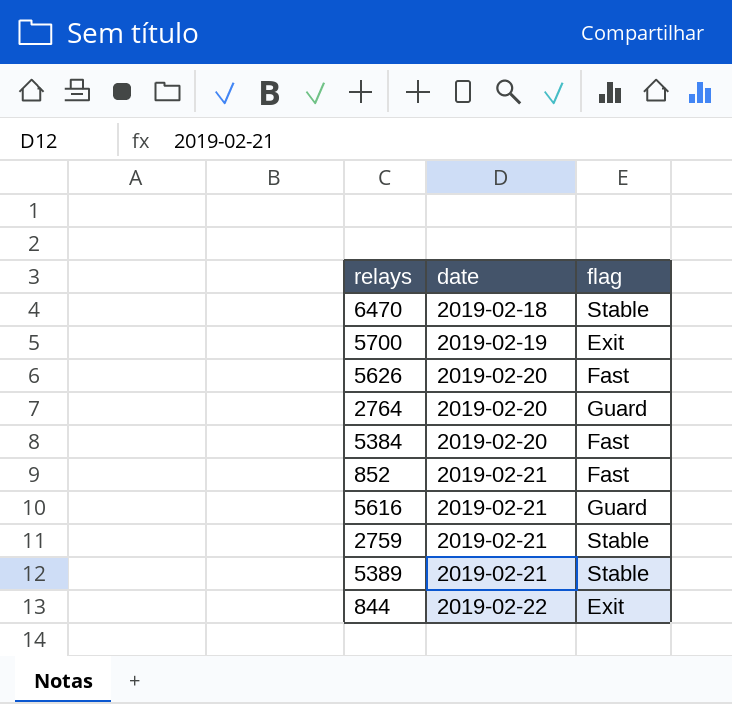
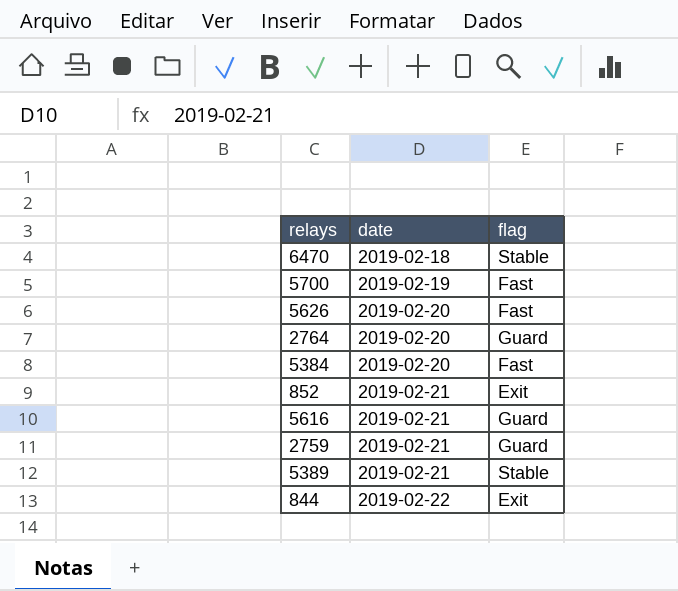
5700 | flag: Exit -> Fast
852 | flag: Fast -> Exit
2759 | flag: Stable -> Guard

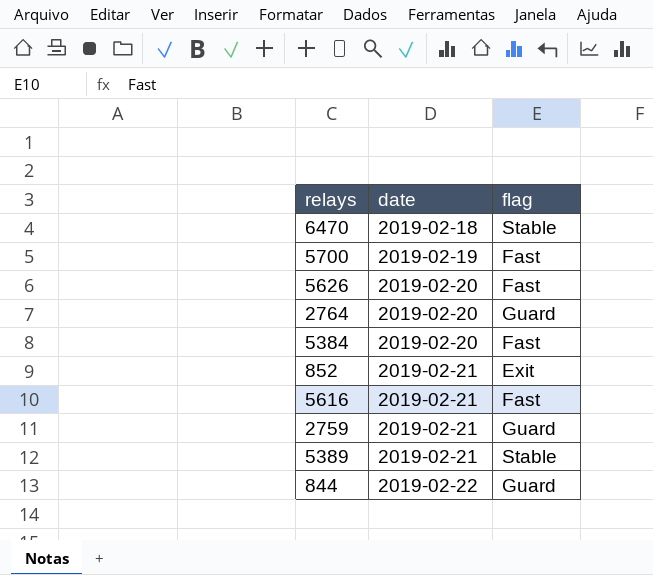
5616 | flag: Guard -> Fast
844 | flag: Exit -> Guard

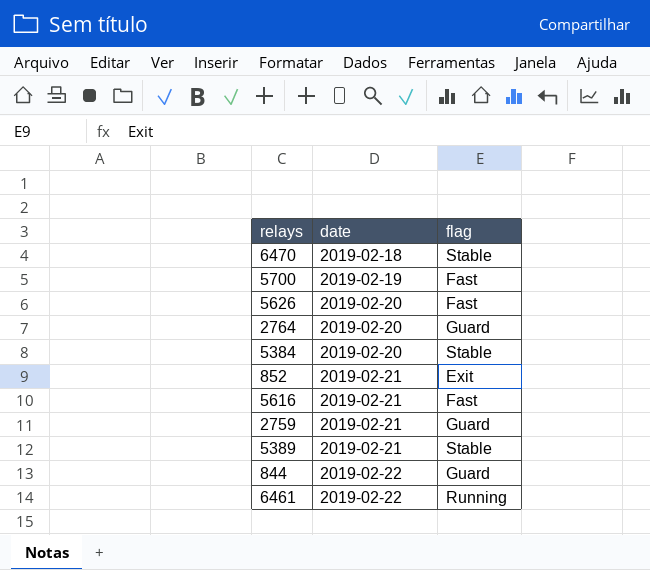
5384 | flag: Fast -> Stable
row 6461: none -> 2019-02-22 | Running

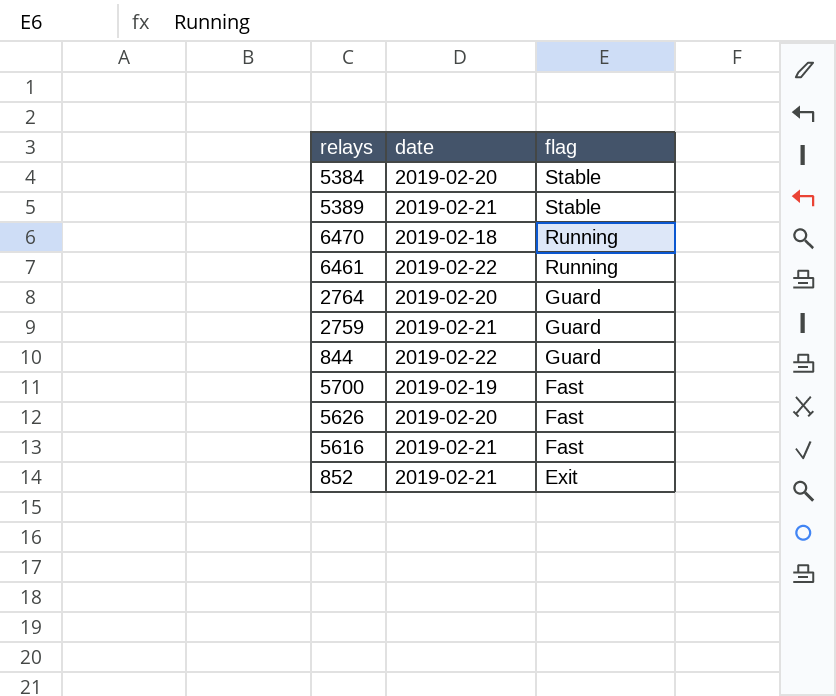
row order: date ascending -> flag descending
6470 | flag: Stable -> Running

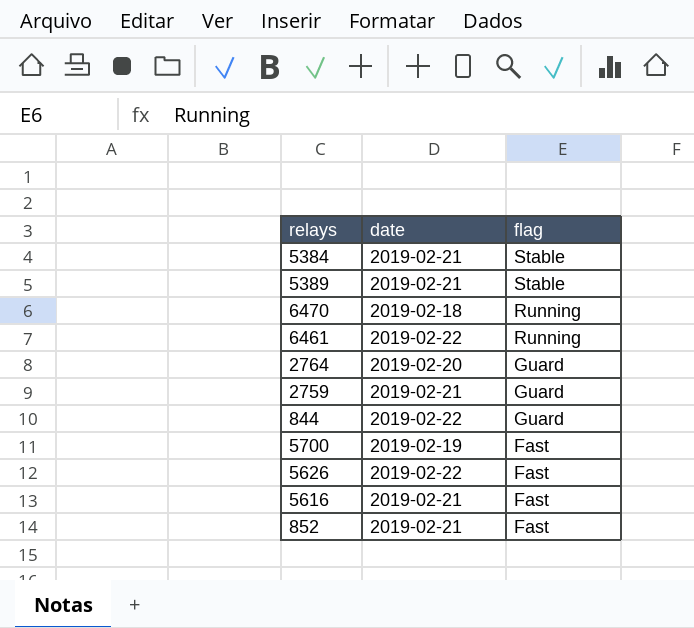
5384 | date: 2019-02-20 -> 2019-02-21
5626 | date: 2019-02-20 -> 2019-02-22
852 | flag: Exit -> Fast

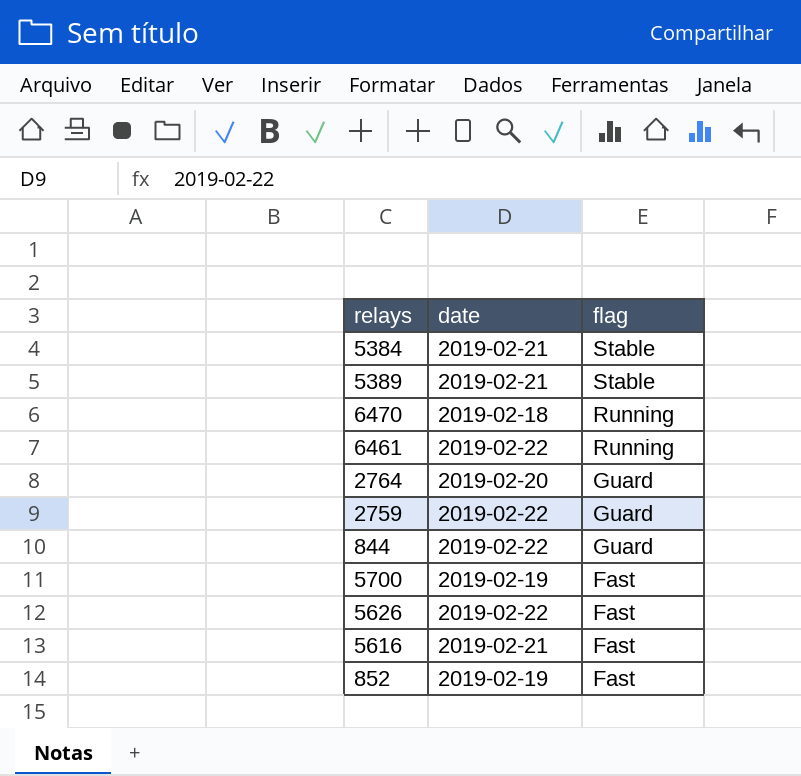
2759 | date: 2019-02-21 -> 2019-02-22
852 | date: 2019-02-21 -> 2019-02-19

